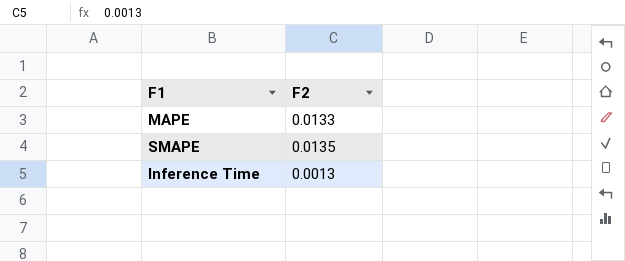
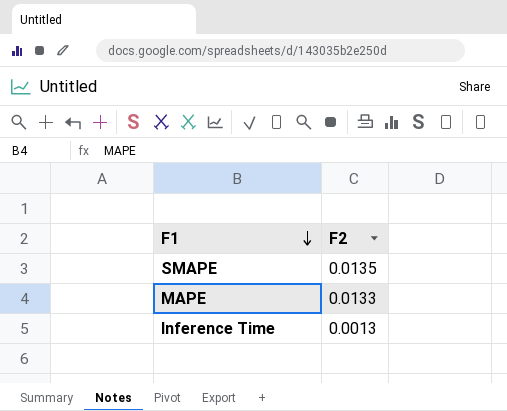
row order: none -> F1 descending

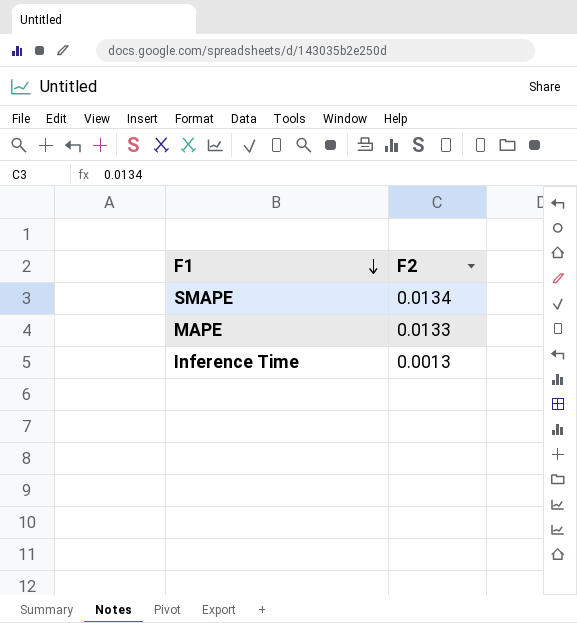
SMAPE | F2: 0.0135 -> 0.0134

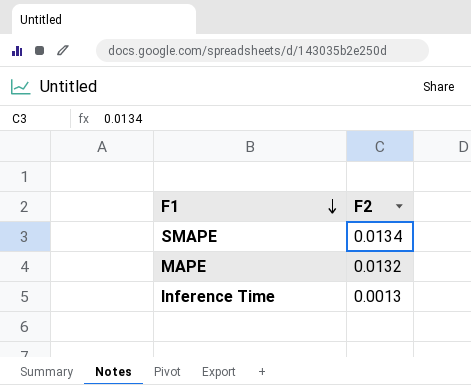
MAPE | F2: 0.0133 -> 0.0132

